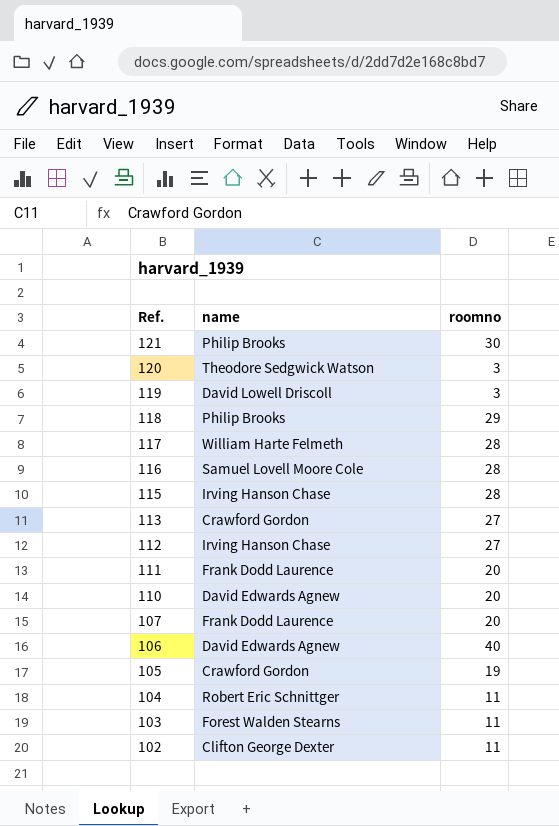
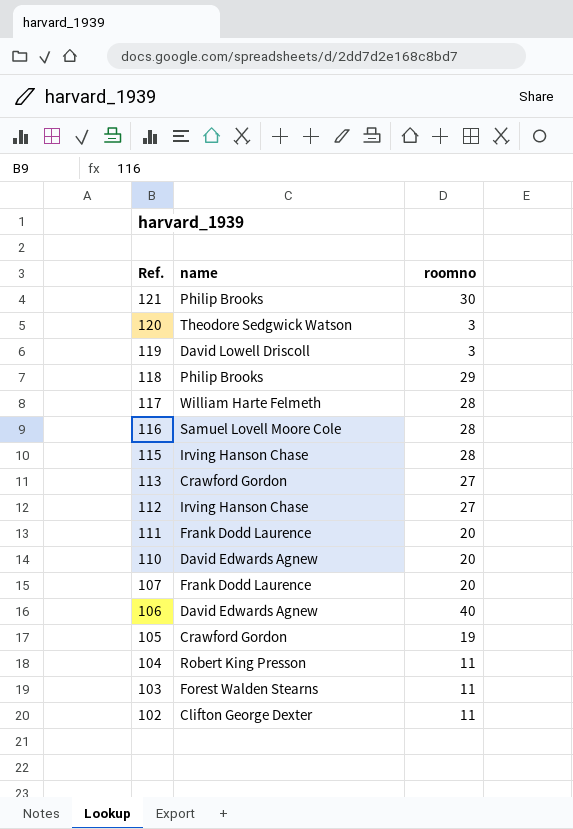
104 | name: Robert Eric Schnittger -> Robert King Presson

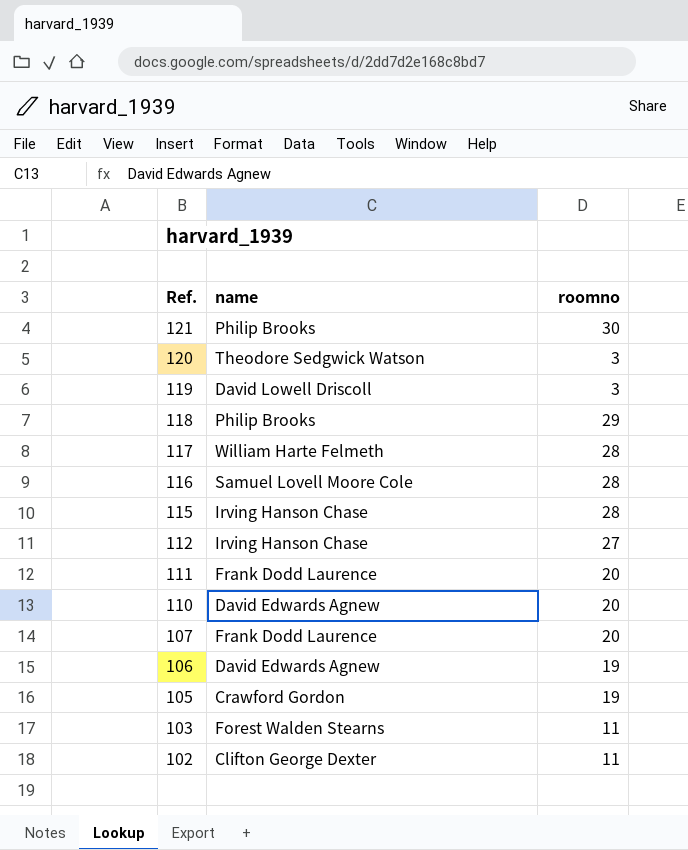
row 113: Crawford Gordon | 27 -> none
row 104: Robert King Presson | 11 -> none
106 | roomno: 40 -> 19

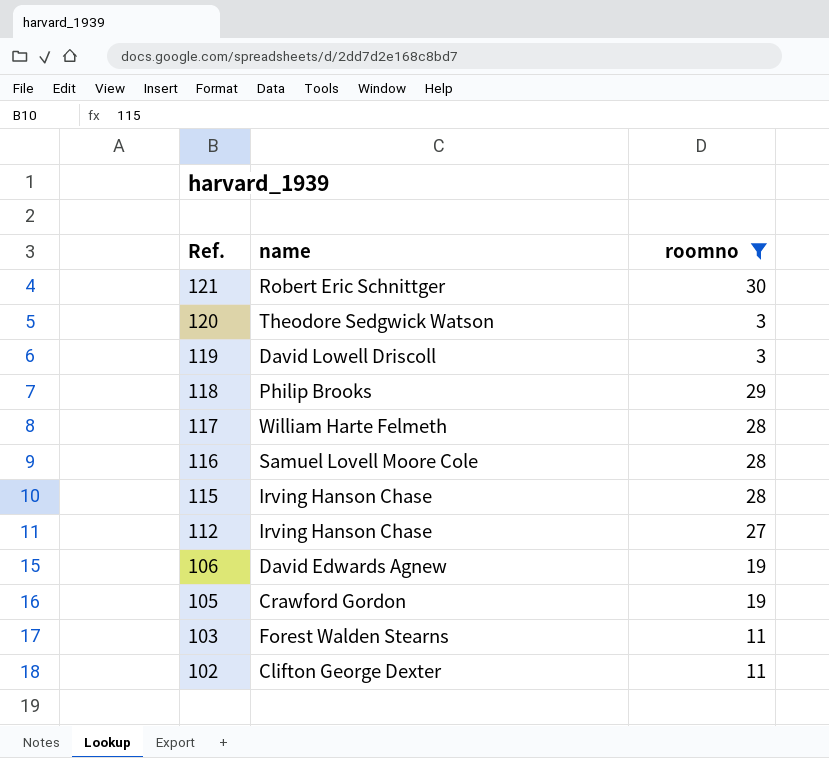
filter: none -> roomno != 20
121 | name: Philip Brooks -> Robert Eric Schnittger

